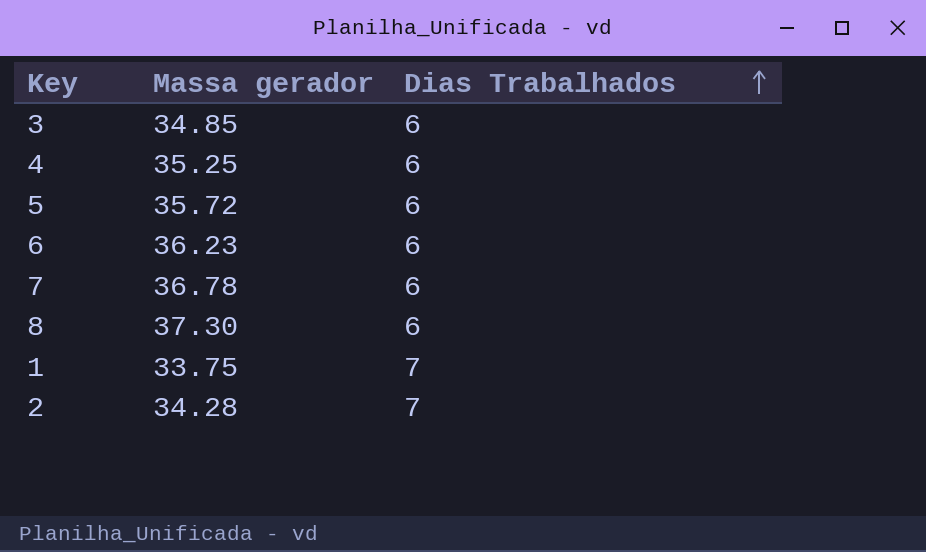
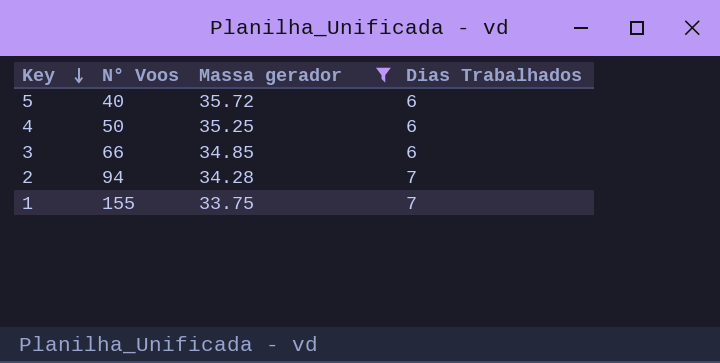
filter: none -> Massa gerador <= 35.72
row order: Dias Trabalhados ascending -> Key descending
column N° Voos | position: none -> 2

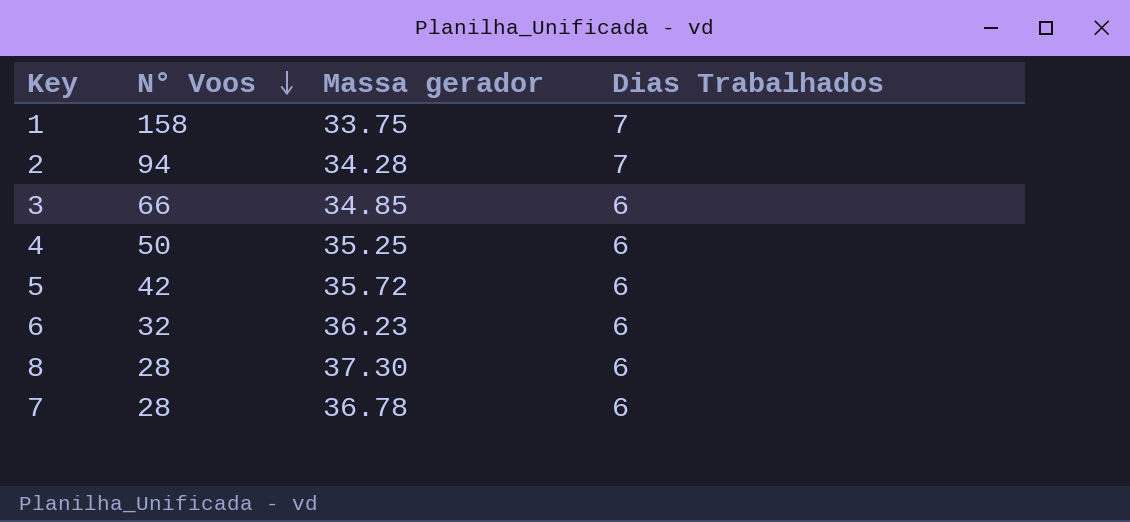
filter: Massa gerador <= 35.72 -> none
row order: Key descending -> N° Voos descending
1 | N° Voos: 155 -> 158
5 | N° Voos: 40 -> 42

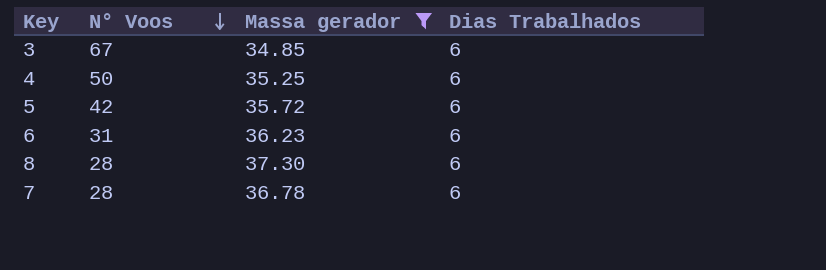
filter: none -> Massa gerador >= 34.85
3 | N° Voos: 66 -> 67
6 | N° Voos: 32 -> 31

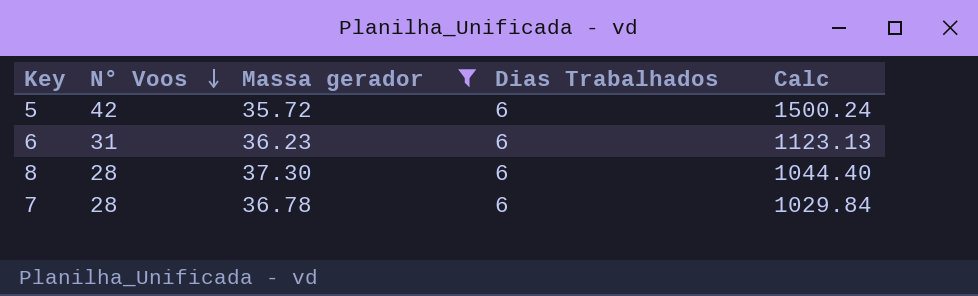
column Calc | formula: none -> [N° Voos] * [Massa gerador]
row 3: 67 | 34.85 | 6 -> none
row 4: 50 | 35.25 | 6 -> none

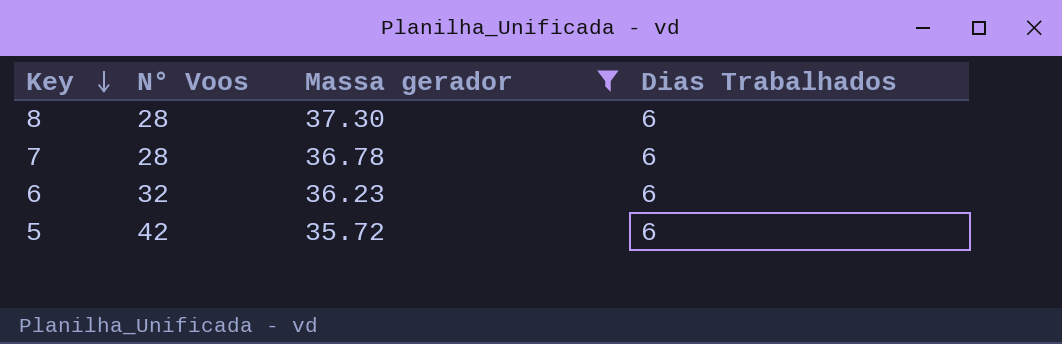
row order: N° Voos descending -> Key descending
column Calc | formula: [N° Voos] * [Massa gerador] -> none
6 | N° Voos: 31 -> 32

